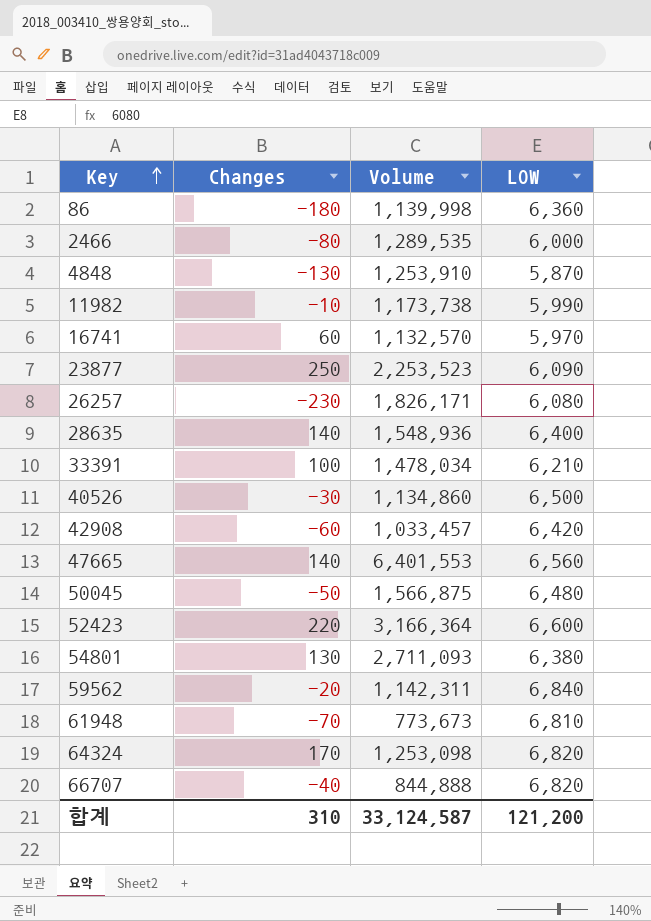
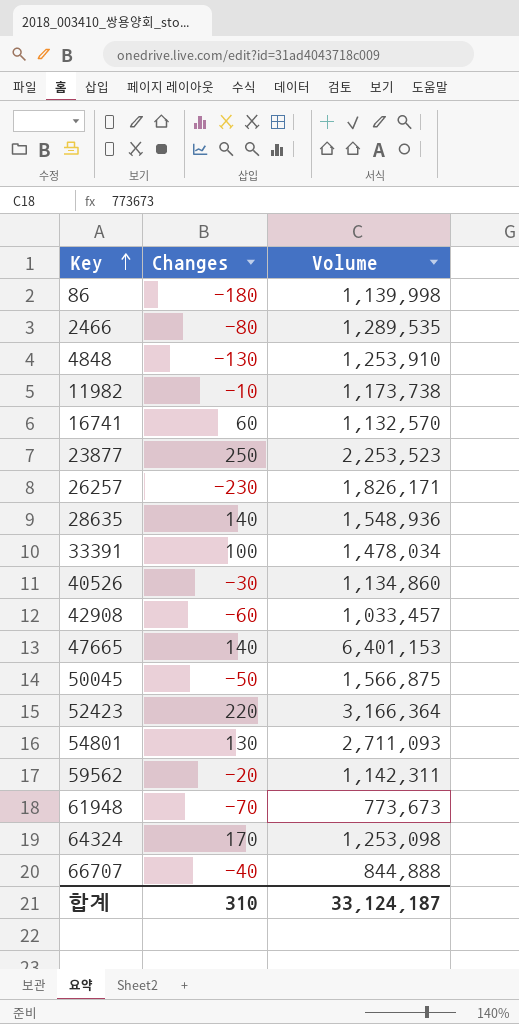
column LOW | position: 4 -> none
47665 | Volume: 6,401,553 -> 6,401,153
합계 | Volume: 33,124,587 -> 33,124,187

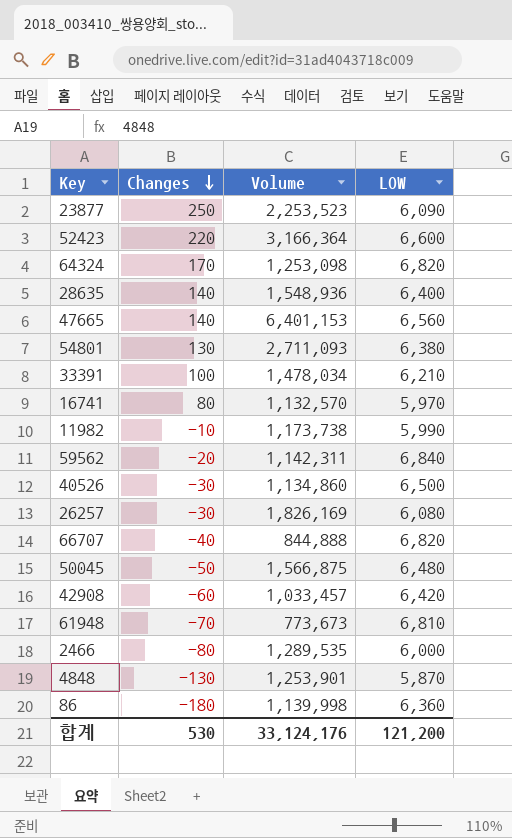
row order: Key ascending -> Changes descending
column LOW | position: none -> 4
16741 | Changes: 60 -> 80
26257 | Changes: -230 -> -30
26257 | Volume: 1,826,171 -> 1,826,169
4848 | Volume: 1,253,910 -> 1,253,901
합계 | Changes: 310 -> 530
합계 | Volume: 33,124,187 -> 33,124,176

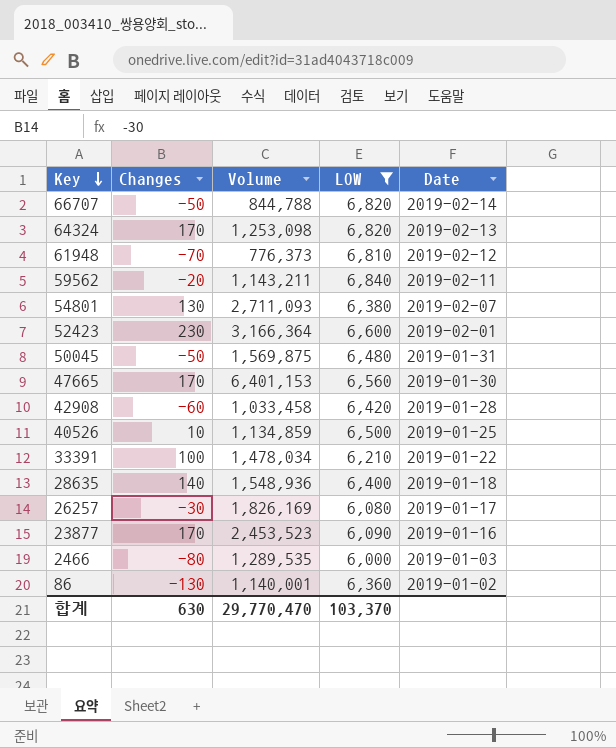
filter: none -> LOW >= 6,000
row order: Changes descending -> Key descending
column Date | position: none -> 5
66707 | Changes: -40 -> -50
66707 | Volume: 844,888 -> 844,788
61948 | Volume: 773,673 -> 776,373
59562 | Volume: 1,142,311 -> 1,143,211
52423 | Changes: 220 -> 230
50045 | Volume: 1,566,875 -> 1,569,875
47665 | Changes: 140 -> 170
42908 | Volume: 1,033,457 -> 1,033,458
40526 | Changes: -30 -> 10
40526 | Volume: 1,134,860 -> 1,134,859
23877 | Changes: 250 -> 170
23877 | Volume: 2,253,523 -> 2,453,523
86 | Changes: -180 -> -130
86 | Volume: 1,139,998 -> 1,140,001
합계 | Changes: 530 -> 630
합계 | Volume: 33,124,176 -> 29,770,470
합계 | LOW: 121,200 -> 103,370

